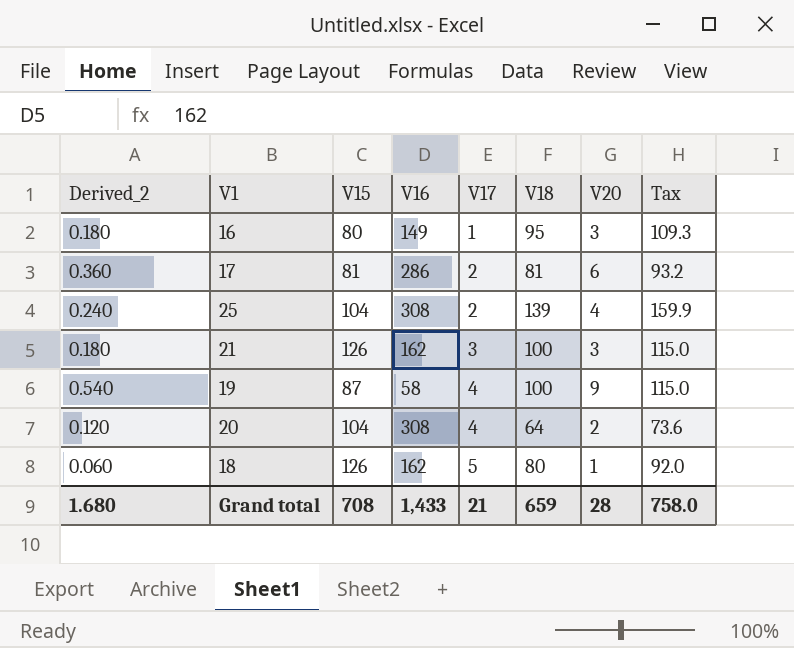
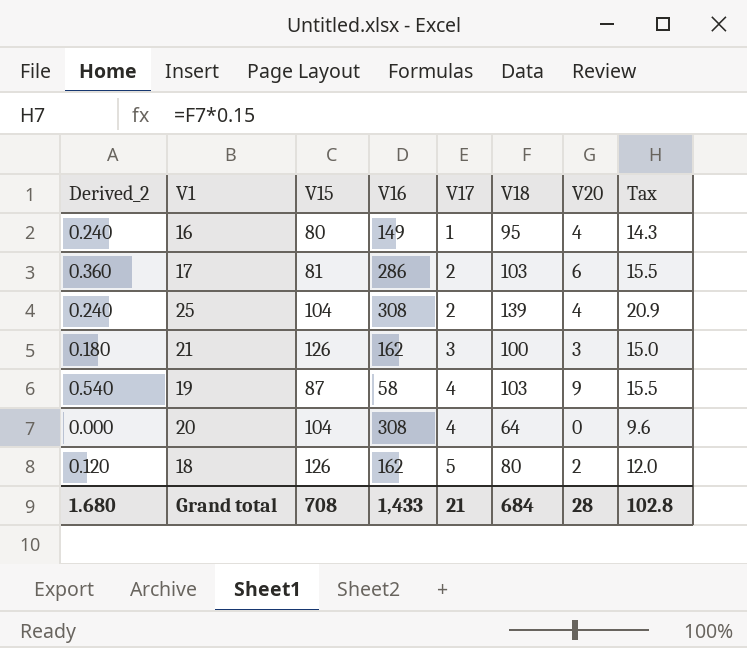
column Tax | formula: [V18] * 1.15 -> [V18] * 0.15
16 | Derived_2: 0.180 -> 0.240
16 | V20: 3 -> 4
17 | V18: 81 -> 103
19 | V18: 100 -> 103
20 | Derived_2: 0.120 -> 0.000
20 | V20: 2 -> 0
18 | Derived_2: 0.060 -> 0.120
18 | V20: 1 -> 2
Grand total | V18: 659 -> 684
Grand total | Tax: 758.0 -> 102.8

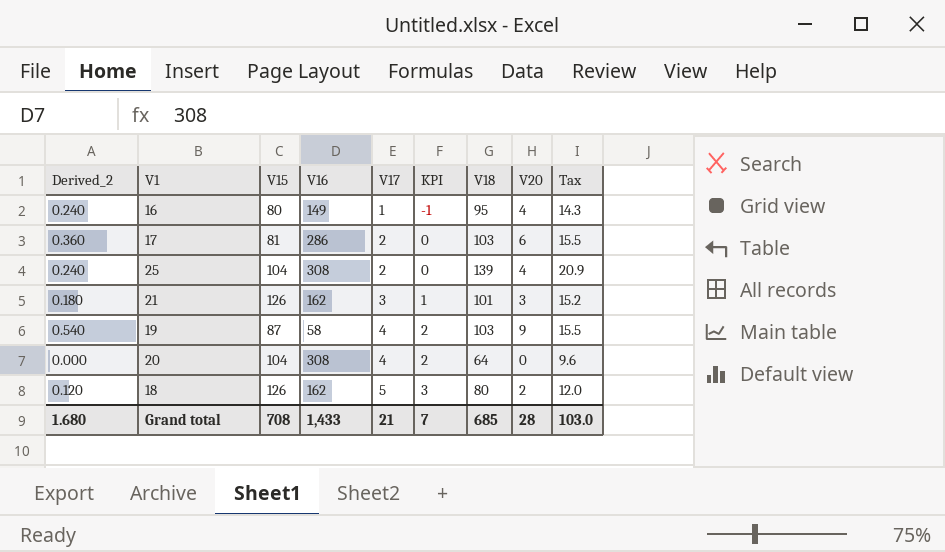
column KPI | formula: none -> [V17] - 2
21 | V18: 100 -> 101
21 | Tax: 15.0 -> 15.2
Grand total | V18: 684 -> 685
Grand total | Tax: 102.8 -> 103.0

